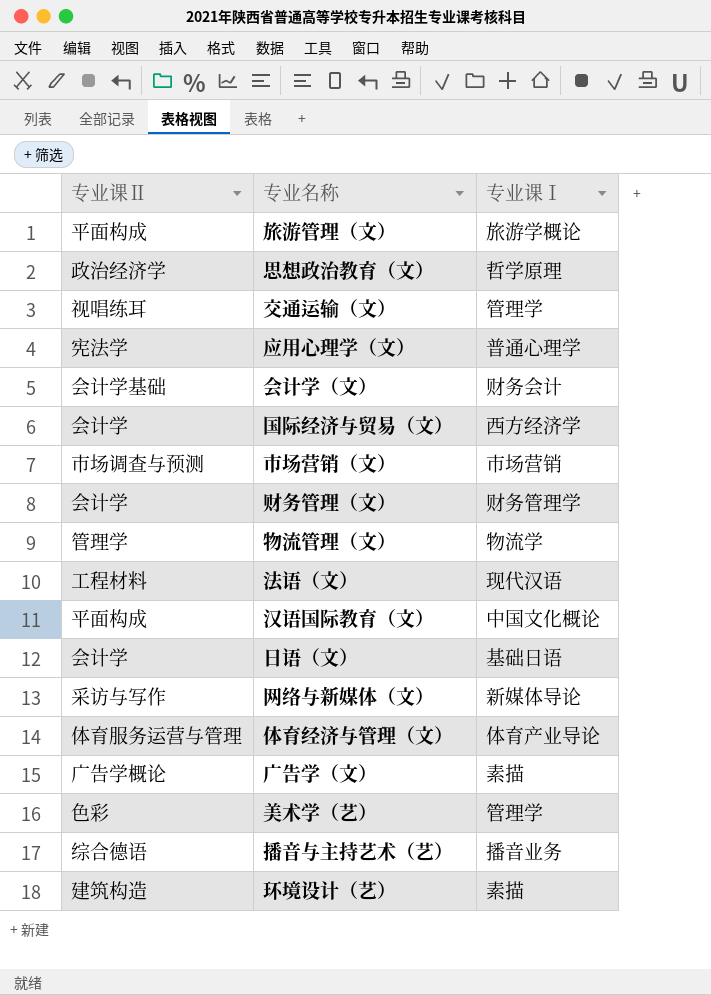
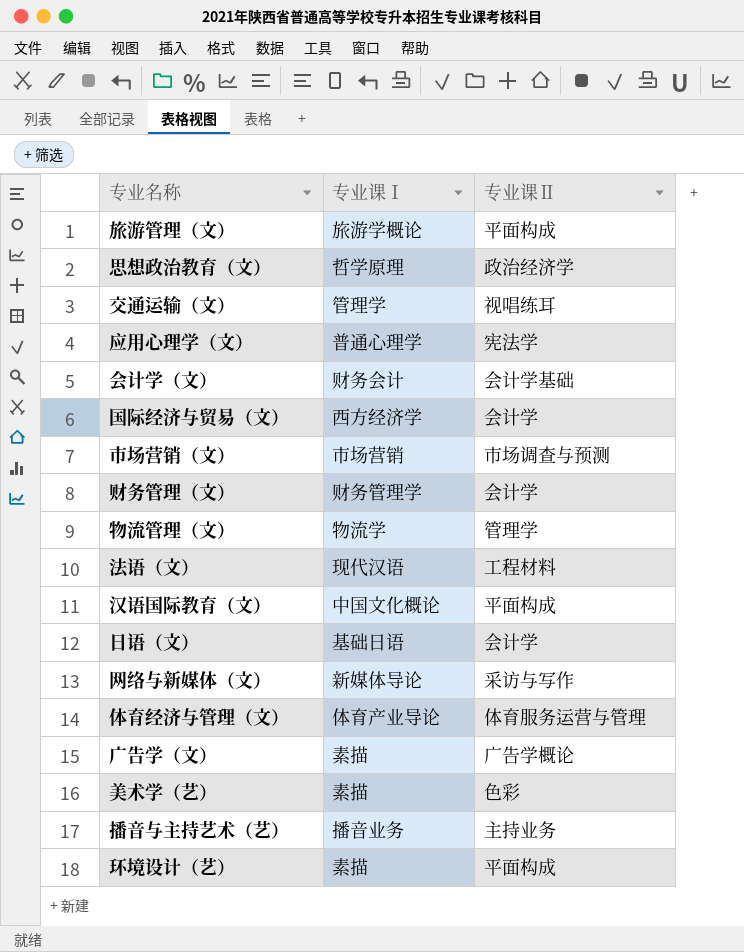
column 专业课Ⅱ | position: 1 -> 3
美术学（艺） | 专业课Ⅰ: 管理学 -> 素描
播音与主持艺术（艺） | 专业课Ⅱ: 综合德语 -> 主持业务
环境设计（艺） | 专业课Ⅱ: 建筑构造 -> 平面构成

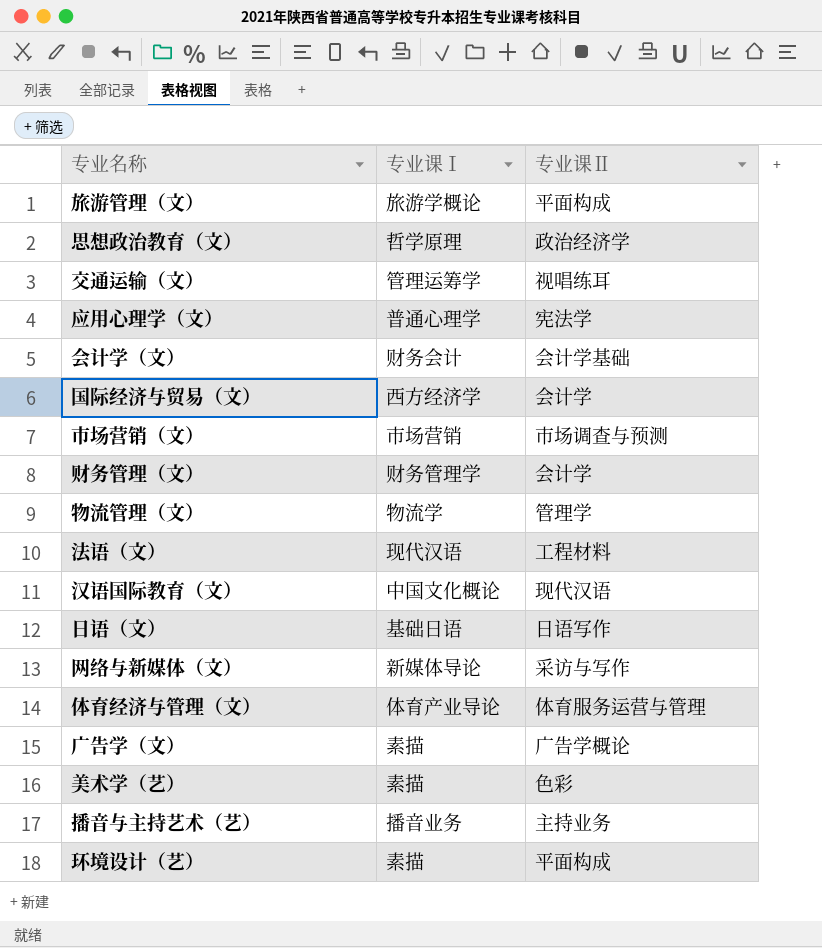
交通运输（文） | 专业课Ⅰ: 管理学 -> 管理运筹学
汉语国际教育（文） | 专业课Ⅱ: 平面构成 -> 现代汉语
日语（文） | 专业课Ⅱ: 会计学 -> 日语写作

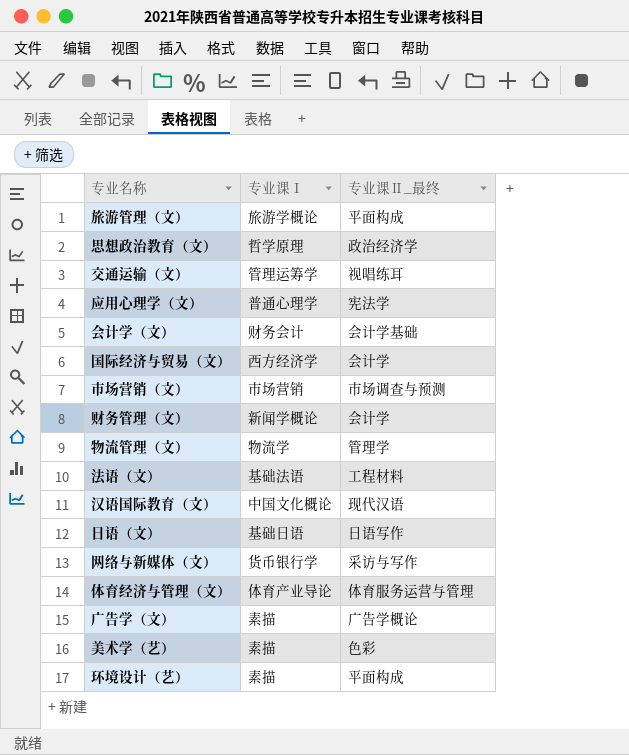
column name: 专业课Ⅱ -> 专业课Ⅱ_最终
row 播音与主持艺术（艺）: 播音业务 | 主持业务 -> none
财务管理（文） | 专业课Ⅰ: 财务管理学 -> 新闻学概论
法语（文） | 专业课Ⅰ: 现代汉语 -> 基础法语
网络与新媒体（文） | 专业课Ⅰ: 新媒体导论 -> 货币银行学

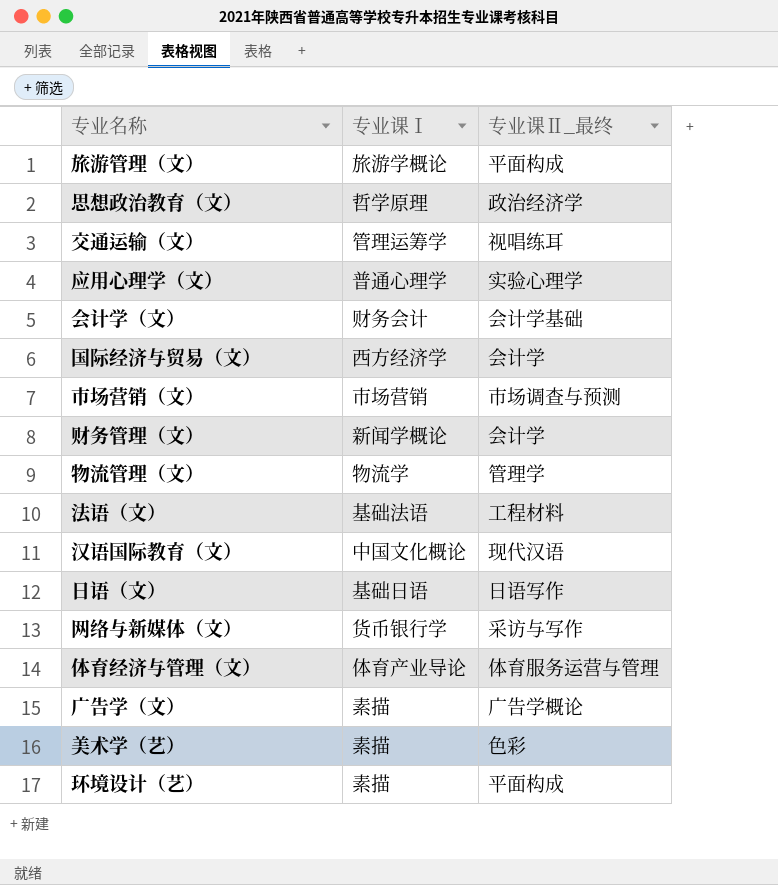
应用心理学（文） | 专业课Ⅱ_最终: 宪法学 -> 实验心理学

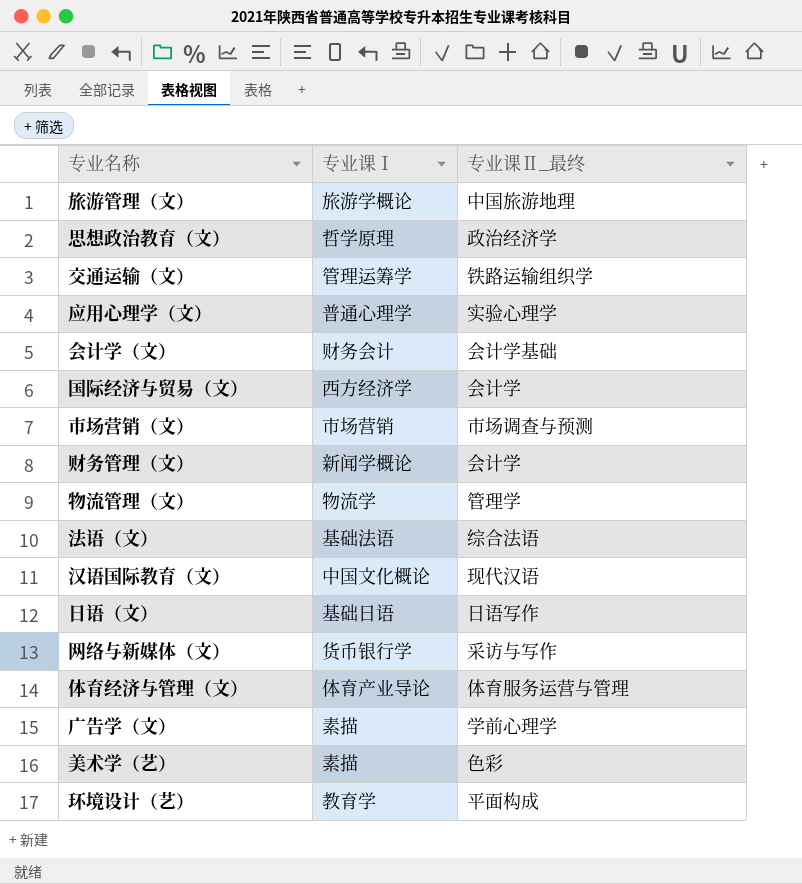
旅游管理（文） | 专业课Ⅱ_最终: 平面构成 -> 中国旅游地理
交通运输（文） | 专业课Ⅱ_最终: 视唱练耳 -> 铁路运输组织学
法语（文） | 专业课Ⅱ_最终: 工程材料 -> 综合法语
广告学（文） | 专业课Ⅱ_最终: 广告学概论 -> 学前心理学
环境设计（艺） | 专业课Ⅰ: 素描 -> 教育学

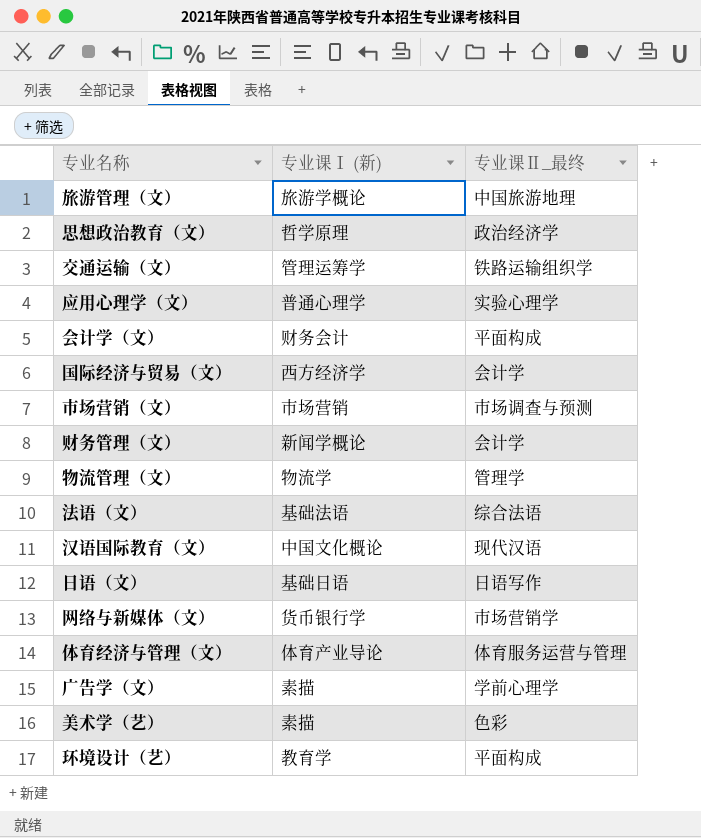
column name: 专业课Ⅰ -> 专业课Ⅰ (新)
会计学（文） | 专业课Ⅱ_最终: 会计学基础 -> 平面构成
网络与新媒体（文） | 专业课Ⅱ_最终: 采访与写作 -> 市场营销学

